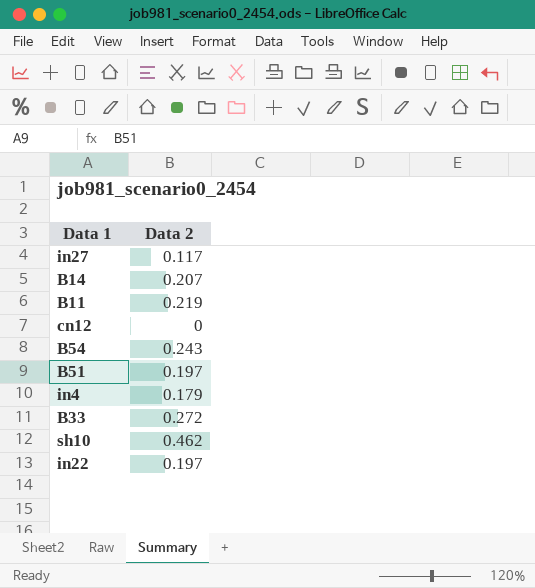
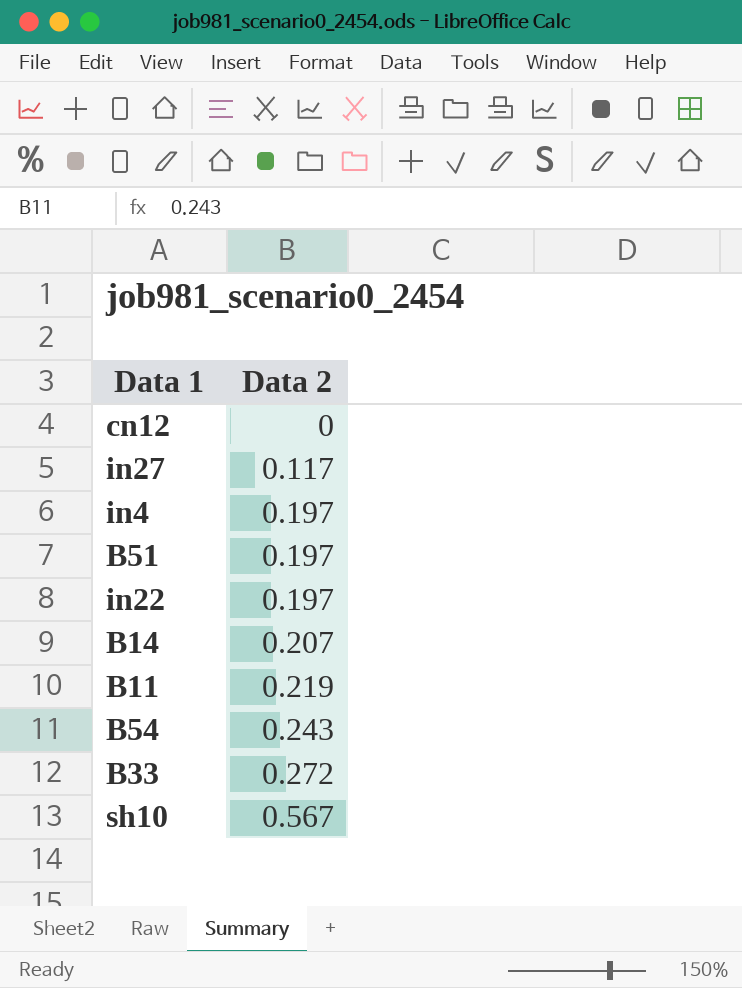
row order: none -> Data 2 ascending
in4 | Data 2: 0.179 -> 0.197
sh10 | Data 2: 0.462 -> 0.567

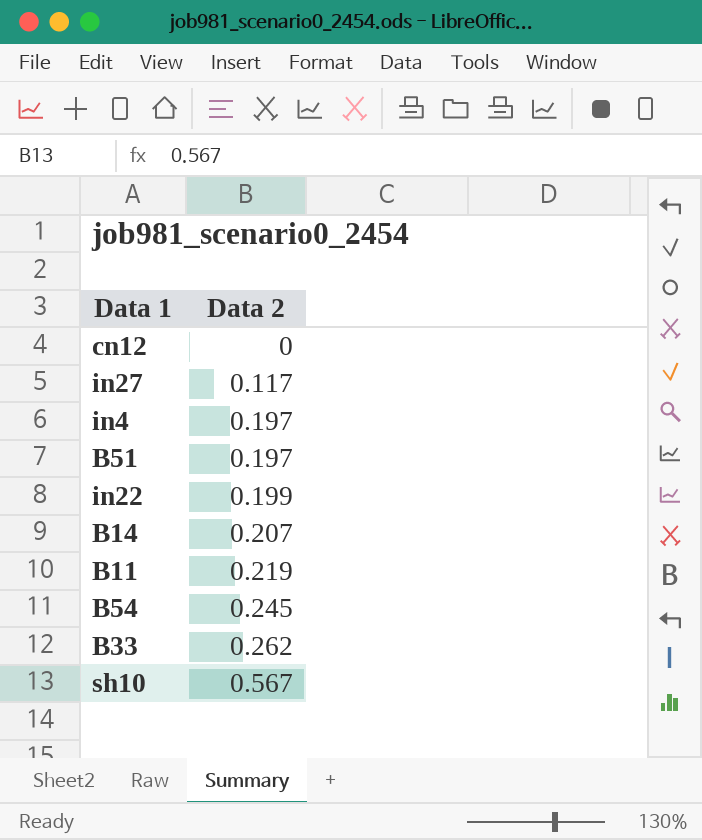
in22 | Data 2: 0.197 -> 0.199
B54 | Data 2: 0.243 -> 0.245
B33 | Data 2: 0.272 -> 0.262

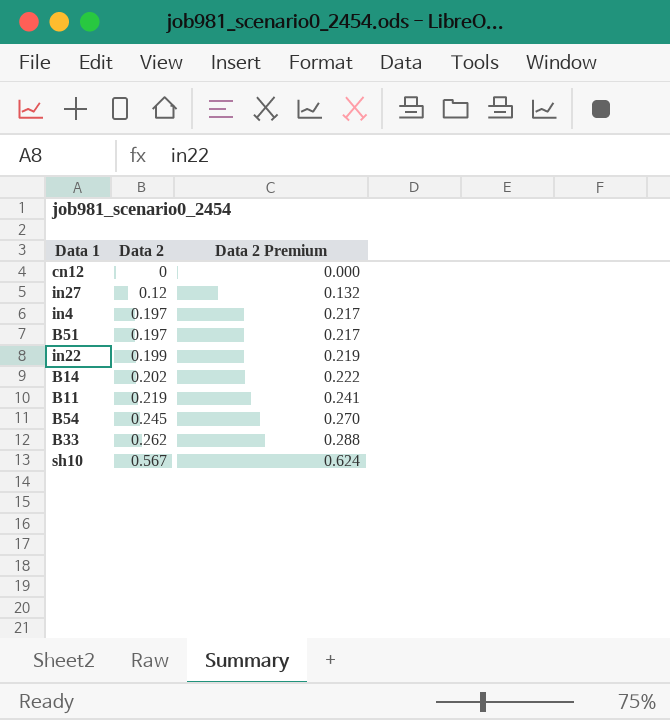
column Data 2 Premium | formula: none -> [Data 2] * 1.1
in27 | Data 2: 0.117 -> 0.12
B14 | Data 2: 0.207 -> 0.202

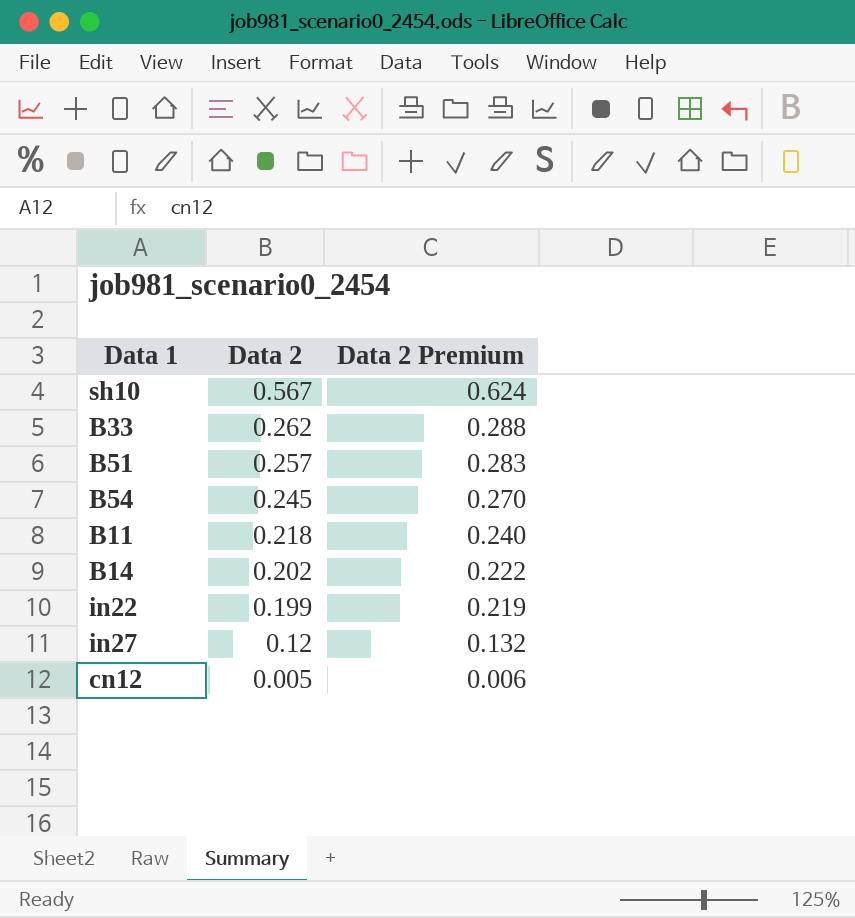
row order: Data 2 ascending -> Data 2 descending
row in4: 0.197 | 0.217 -> none
B51 | Data 2: 0.197 -> 0.257
B51 | Data 2 Premium: 0.217 -> 0.283
B11 | Data 2: 0.219 -> 0.218
B11 | Data 2 Premium: 0.241 -> 0.240
cn12 | Data 2: 0 -> 0.005
cn12 | Data 2 Premium: 0.000 -> 0.006

